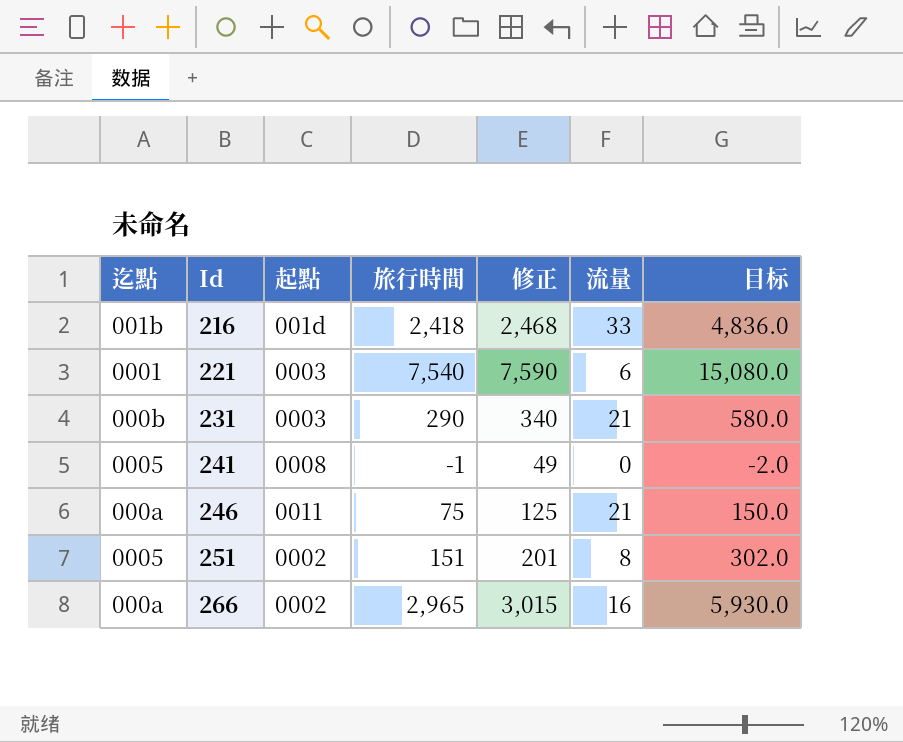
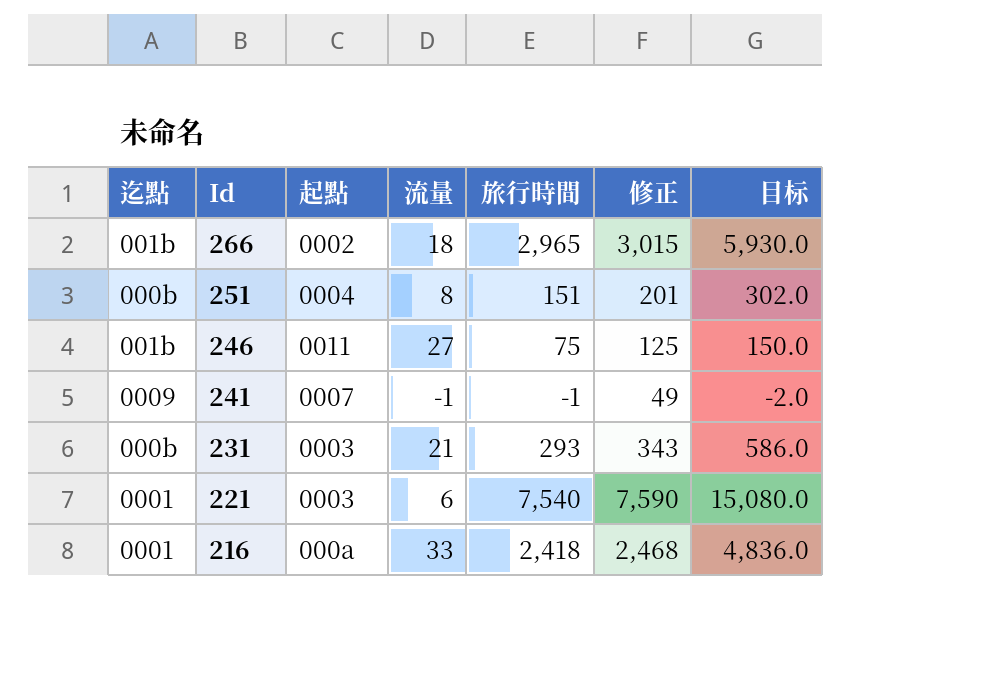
row order: Id ascending -> Id descending
column 流量 | position: 6 -> 4
266 | 迄點: 000a -> 001b
266 | 流量: 16 -> 18
251 | 迄點: 0005 -> 000b
251 | 起點: 0002 -> 0004
246 | 迄點: 000a -> 001b
246 | 流量: 21 -> 27
241 | 迄點: 0005 -> 0009
241 | 起點: 0008 -> 0007
241 | 流量: 0 -> -1
231 | 旅行時間: 290 -> 293
231 | 修正: 340 -> 343
231 | 目标: 580.0 -> 586.0
216 | 迄點: 001b -> 0001
216 | 起點: 001d -> 000a

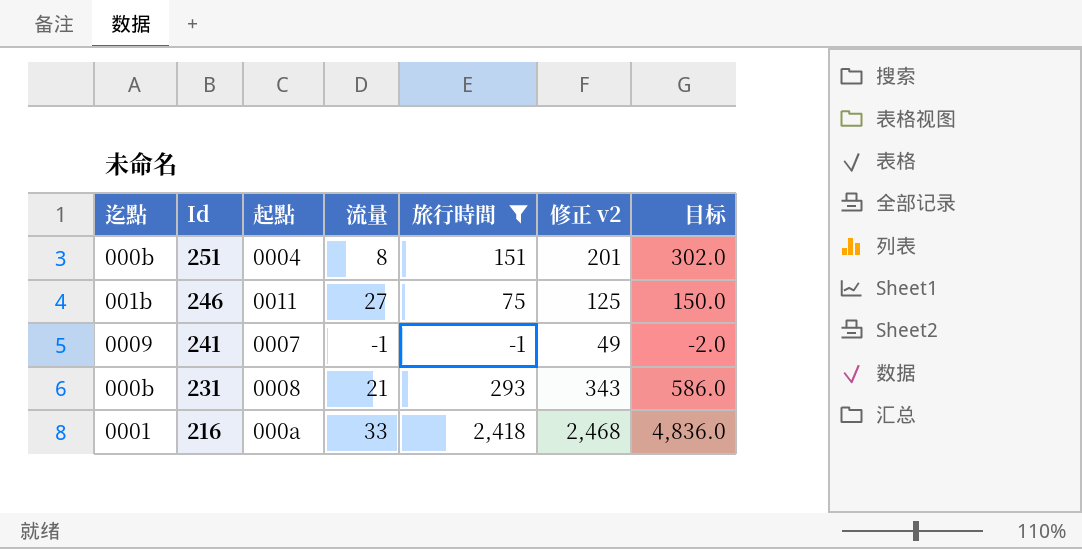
filter: none -> 旅行時間 <= 2,418
column name: 修正 -> 修正 v2
231 | 起點: 0003 -> 0008

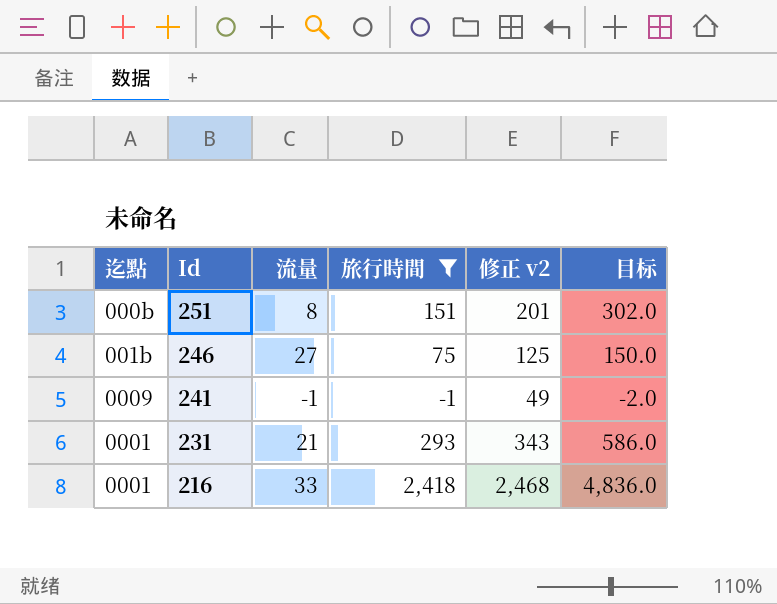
column 起點 | position: 3 -> none
231 | 迄點: 000b -> 0001

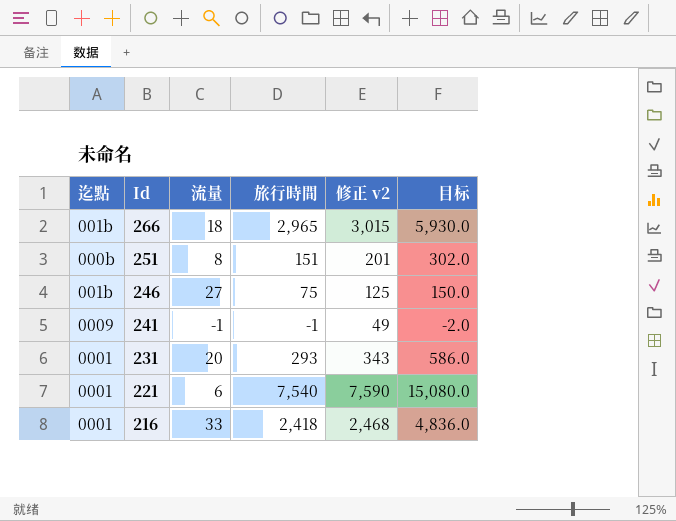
filter: 旅行時間 <= 2,418 -> none
231 | 流量: 21 -> 20

